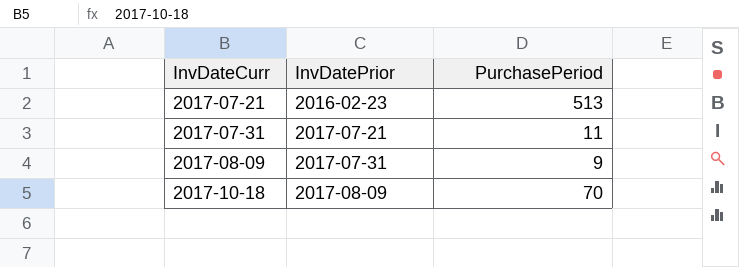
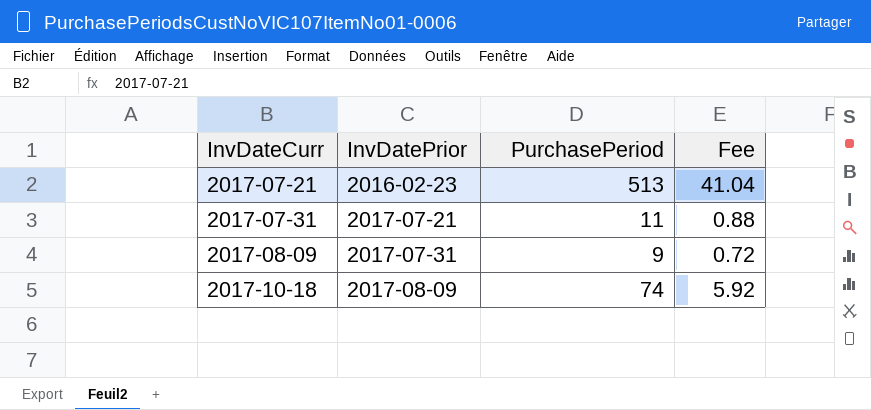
column Fee | formula: none -> [PurchasePeriod] * 0.08
2017-10-18 | PurchasePeriod: 70 -> 74

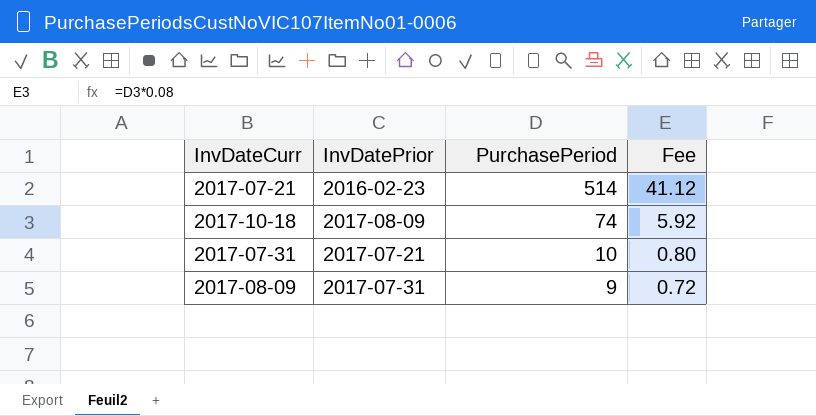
row order: InvDateCurr ascending -> PurchasePeriod descending
2017-07-21 | PurchasePeriod: 513 -> 514
2017-07-21 | Fee: 41.04 -> 41.12
2017-07-31 | PurchasePeriod: 11 -> 10
2017-07-31 | Fee: 0.88 -> 0.80

